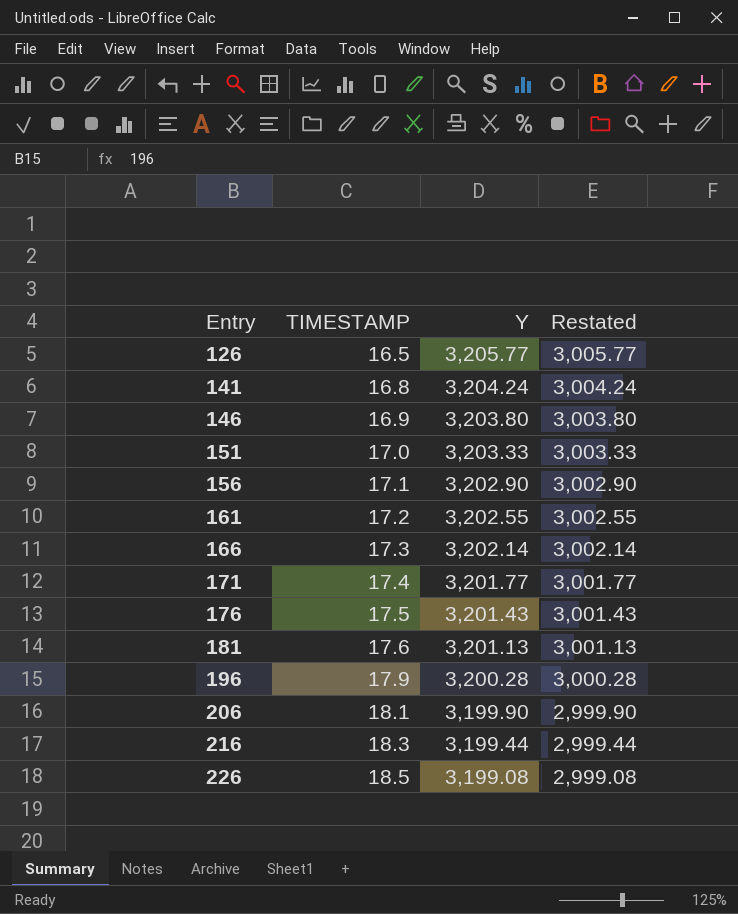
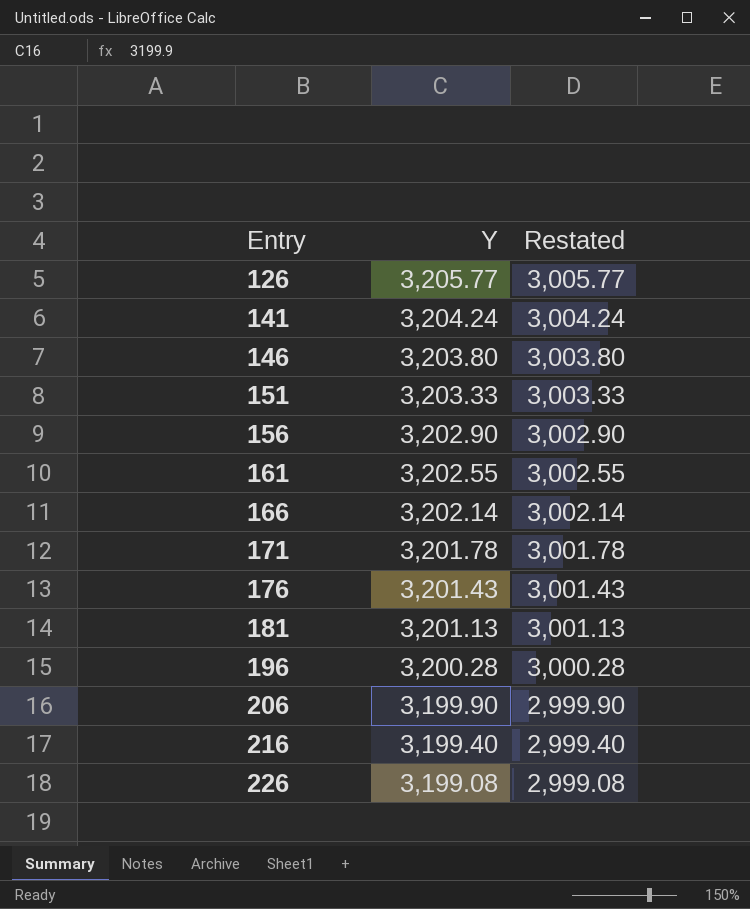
column TIMESTAMP | position: 2 -> none
171 | Y: 3,201.77 -> 3,201.78
171 | Restated: 3,001.77 -> 3,001.78
216 | Y: 3,199.44 -> 3,199.40
216 | Restated: 2,999.44 -> 2,999.40

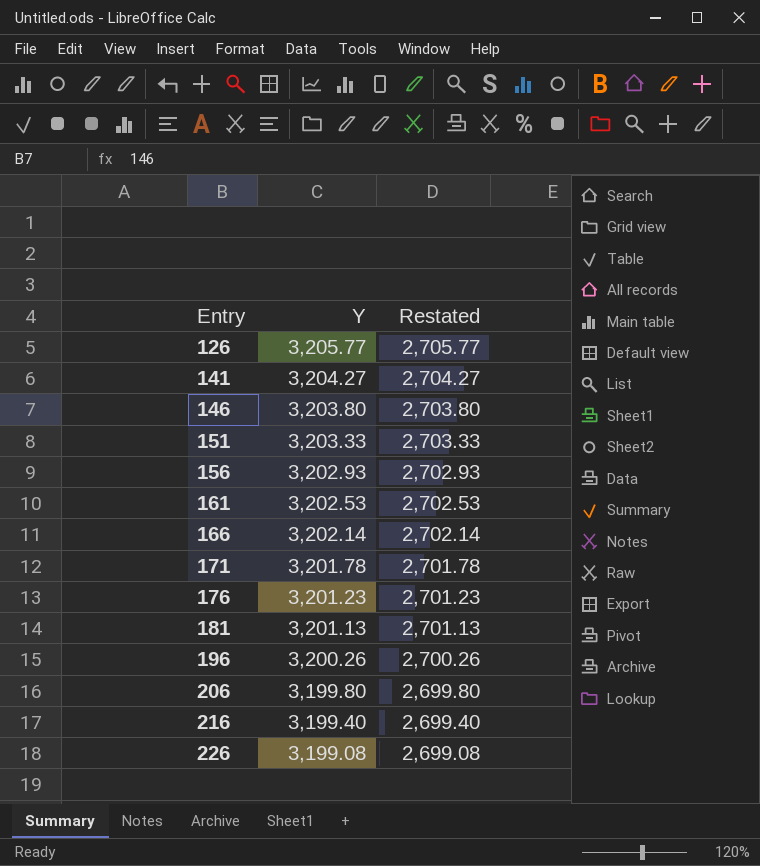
column Restated | formula: [Y] - 200 -> [Y] - 500
141 | Y: 3,204.24 -> 3,204.27
156 | Y: 3,202.90 -> 3,202.93
161 | Y: 3,202.55 -> 3,202.53
176 | Y: 3,201.43 -> 3,201.23
196 | Y: 3,200.28 -> 3,200.26
206 | Y: 3,199.90 -> 3,199.80

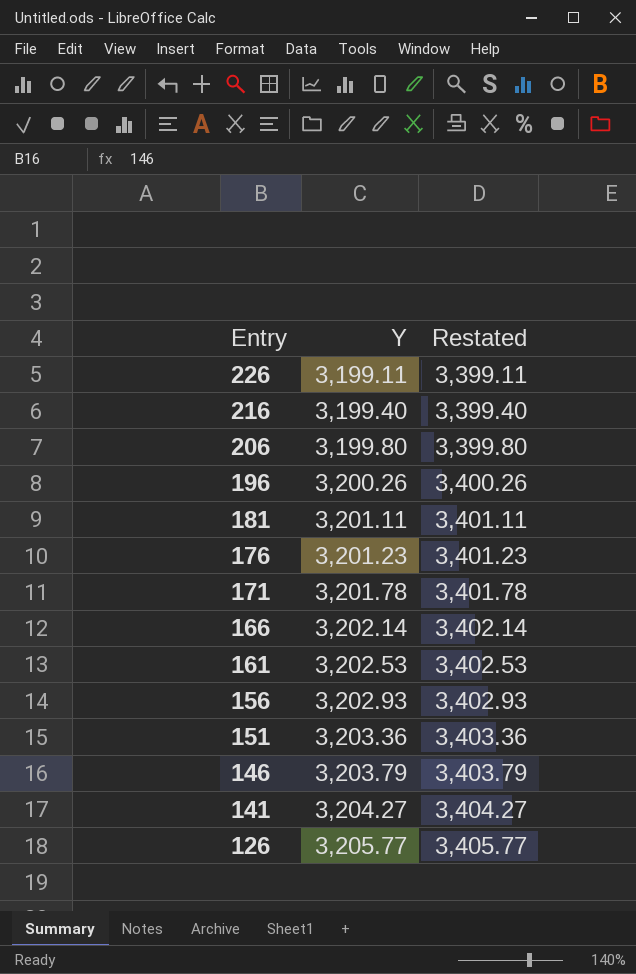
row order: Entry ascending -> Entry descending
column Restated | formula: [Y] - 500 -> [Y] + 200
226 | Y: 3,199.08 -> 3,199.11
181 | Y: 3,201.13 -> 3,201.11
151 | Y: 3,203.33 -> 3,203.36
146 | Y: 3,203.80 -> 3,203.79

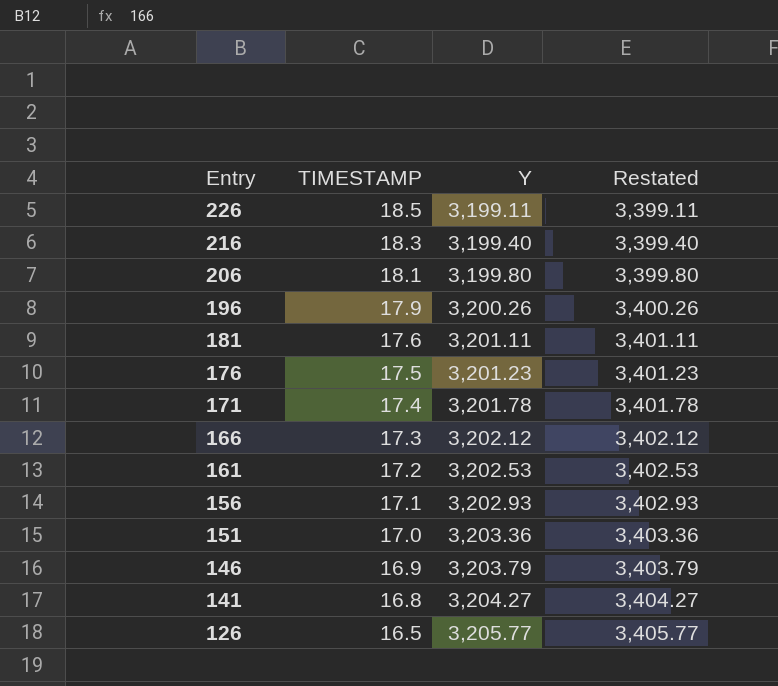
column TIMESTAMP | position: none -> 2
166 | Y: 3,202.14 -> 3,202.12
166 | Restated: 3,402.14 -> 3,402.12

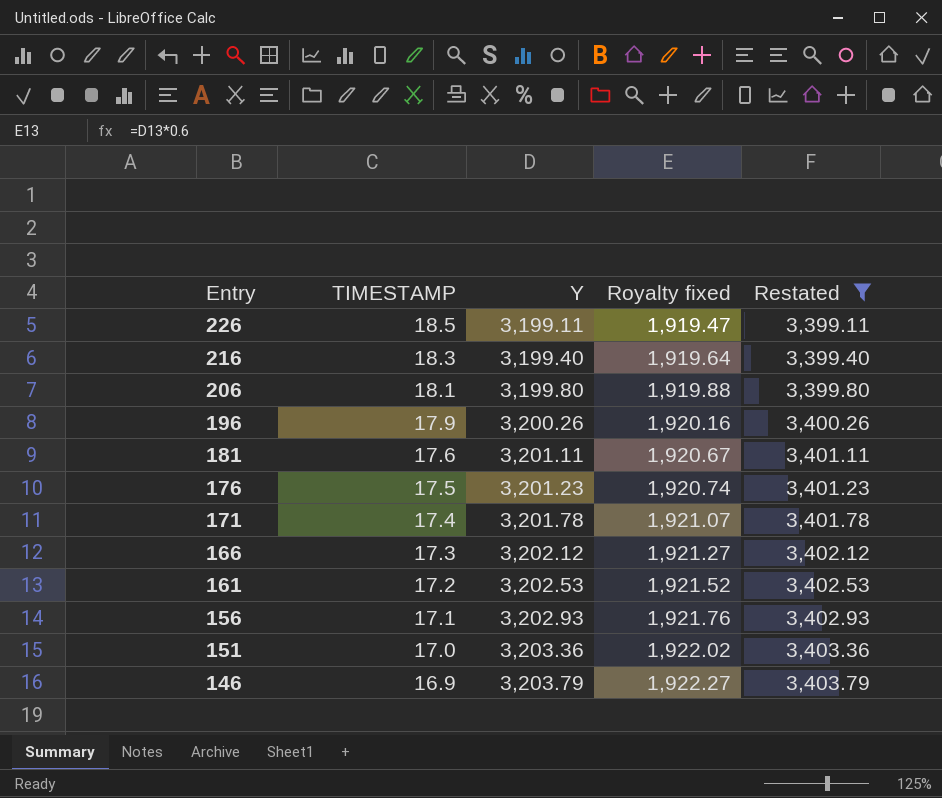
filter: none -> Restated <= 3,403.79
column Royalty fixed | formula: none -> [Y] * 0.6

